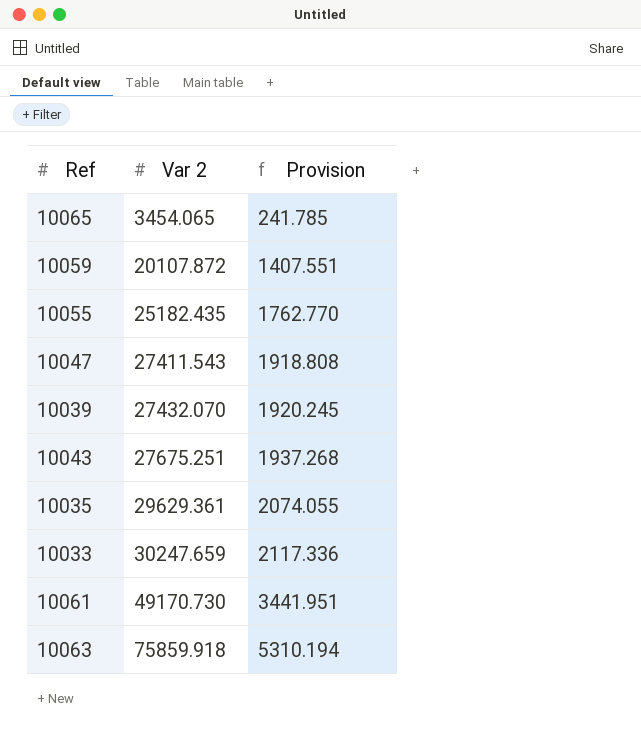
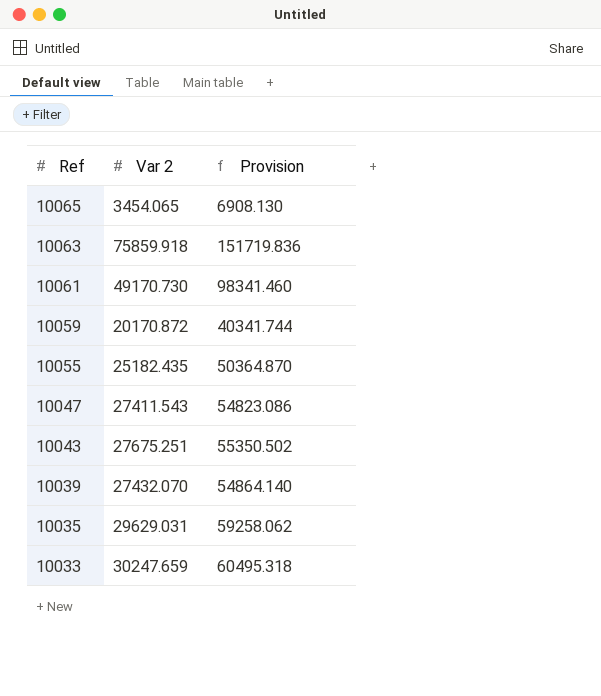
row order: Var 2 ascending -> Ref descending
column Provision | formula: [Var 2] * 0.07 -> [Var 2] * 2
10059 | Var 2: 20107.872 -> 20170.872
10035 | Var 2: 29629.361 -> 29629.031

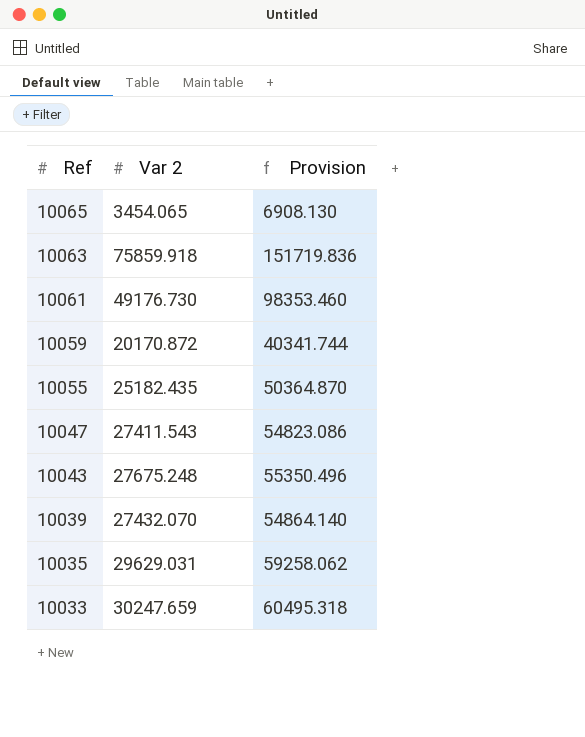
10061 | Var 2: 49170.730 -> 49176.730
10061 | Provision: 98341.460 -> 98353.460
10043 | Var 2: 27675.251 -> 27675.248
10043 | Provision: 55350.502 -> 55350.496

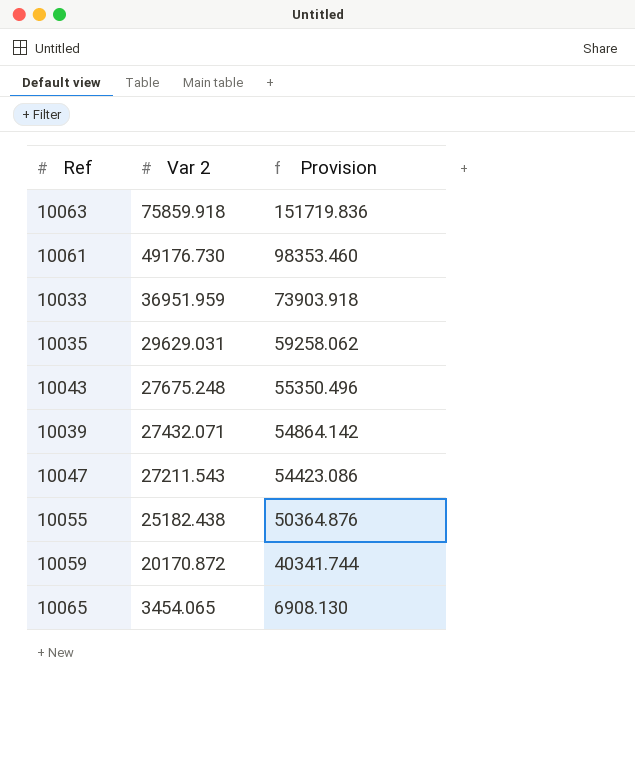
row order: Ref descending -> Var 2 descending
10033 | Var 2: 30247.659 -> 36951.959
10033 | Provision: 60495.318 -> 73903.918
10039 | Var 2: 27432.070 -> 27432.071
10039 | Provision: 54864.140 -> 54864.142
10047 | Var 2: 27411.543 -> 27211.543
10047 | Provision: 54823.086 -> 54423.086
10055 | Var 2: 25182.435 -> 25182.438
10055 | Provision: 50364.870 -> 50364.876

